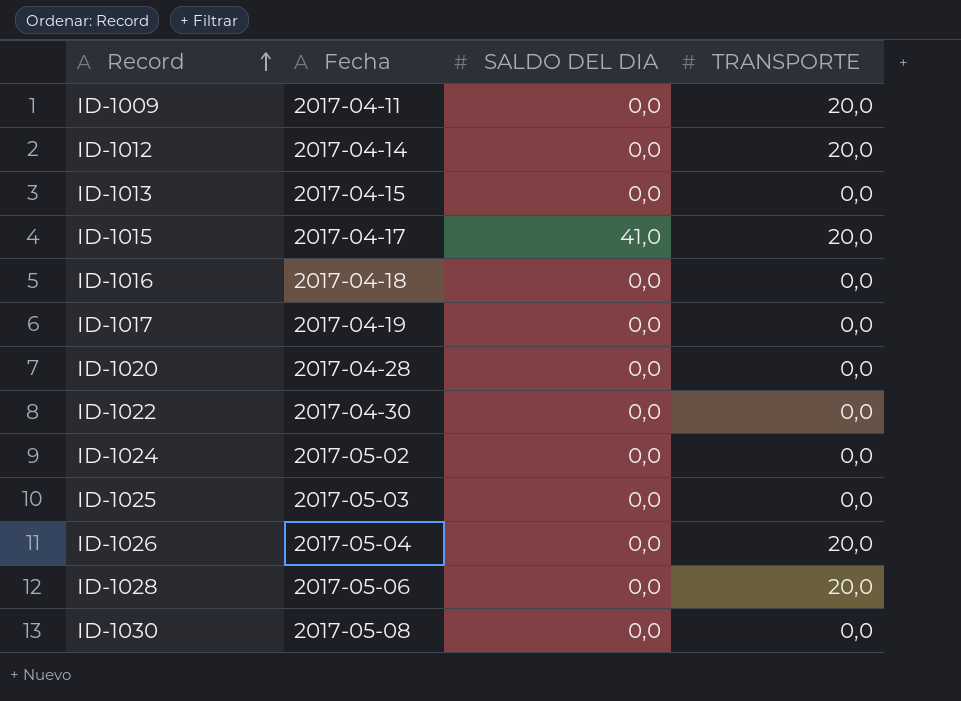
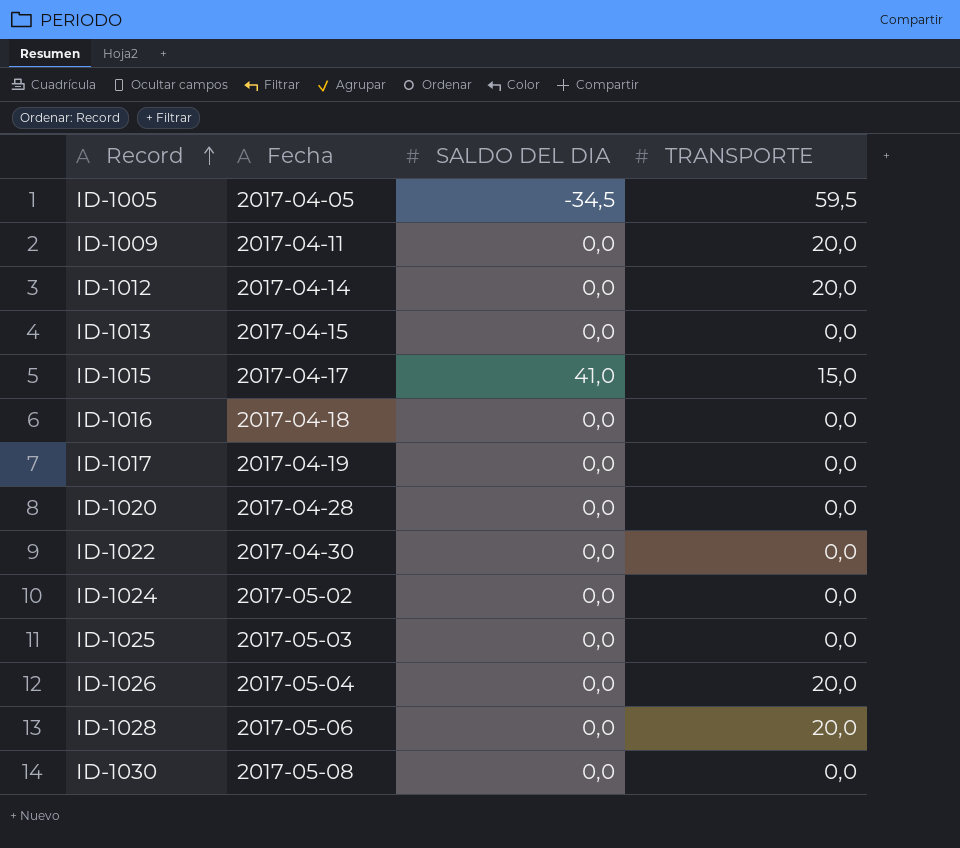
row ID-1005: none -> 2017-04-05 | -34,5 | 59,5
ID-1015 | TRANSPORTE: 20,0 -> 15,0

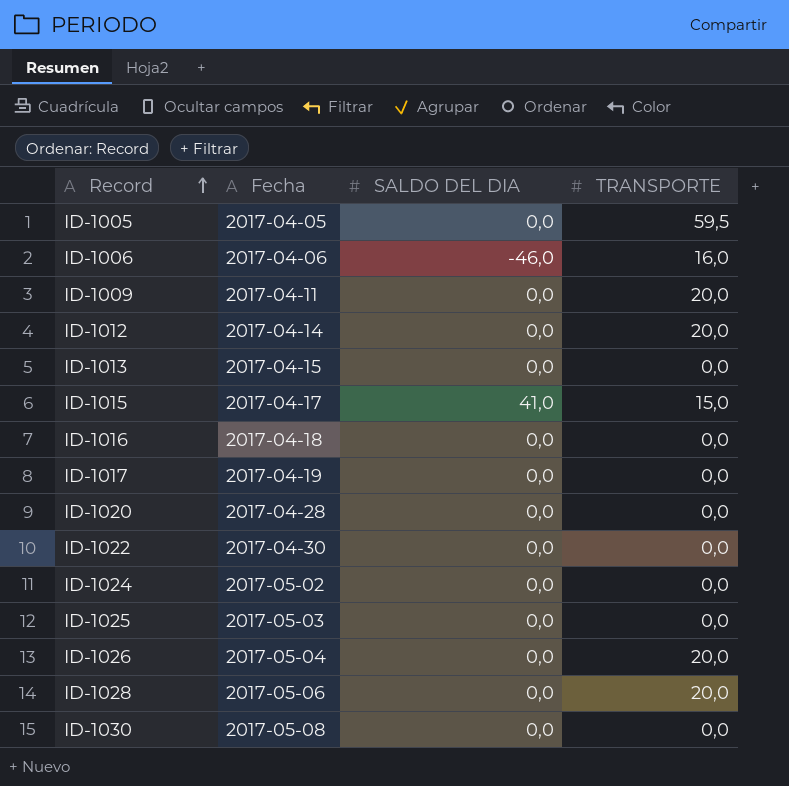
ID-1005 | SALDO DEL DIA: -34,5 -> 0,0
row ID-1006: none -> 2017-04-06 | -46,0 | 16,0

